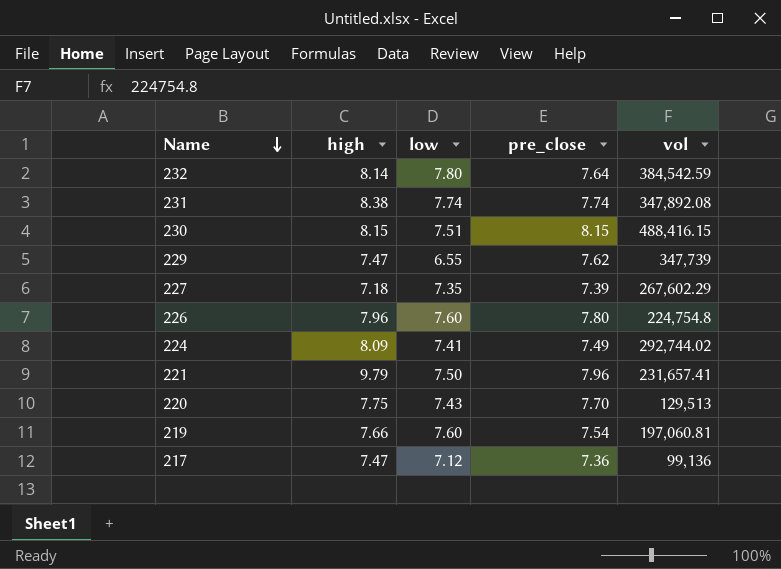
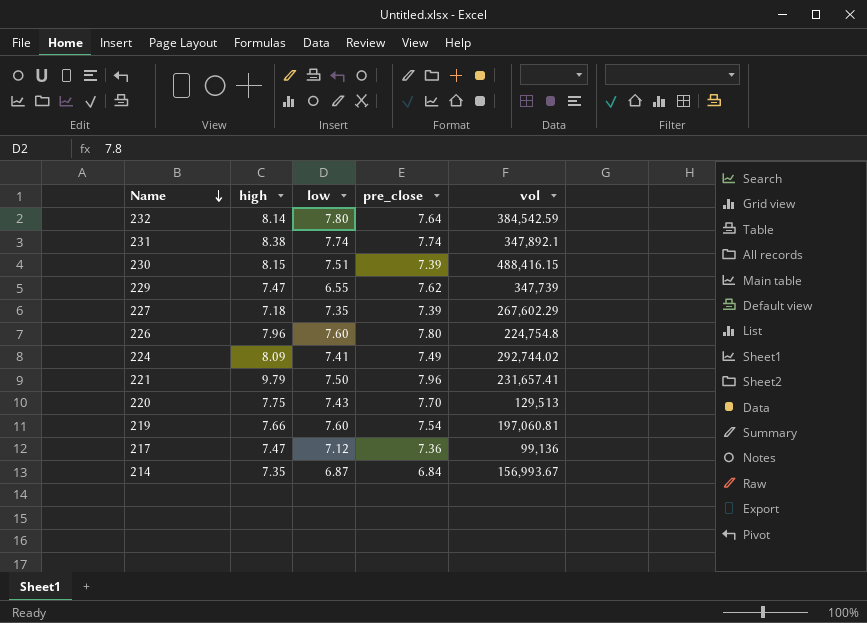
231 | vol: 347,892.08 -> 347,892.1
230 | pre_close: 8.15 -> 7.39
row 214: none -> 7.35 | 6.87 | 6.84 | 156,993.67

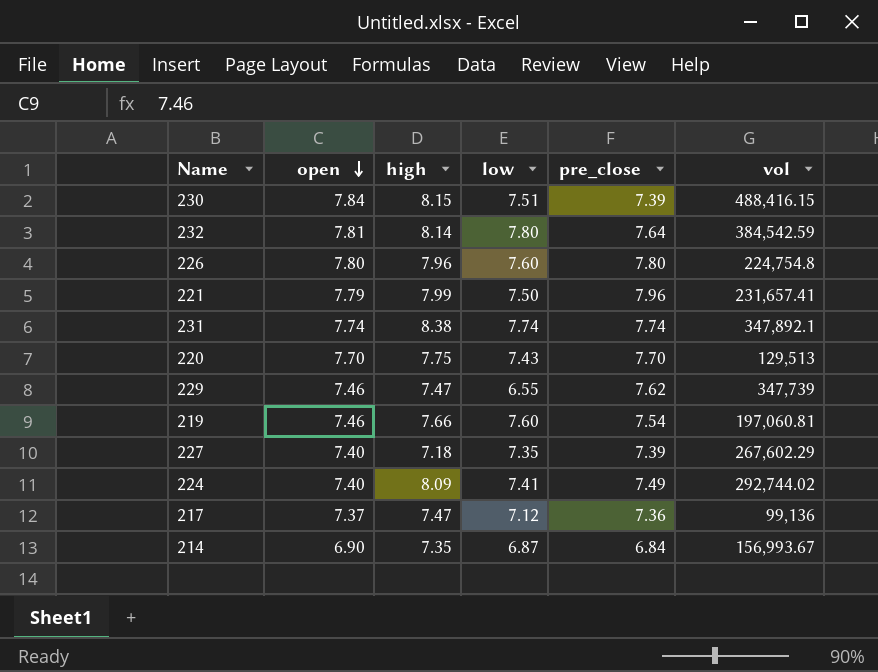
row order: Name descending -> open descending
column open | position: none -> 2
221 | high: 9.79 -> 7.99

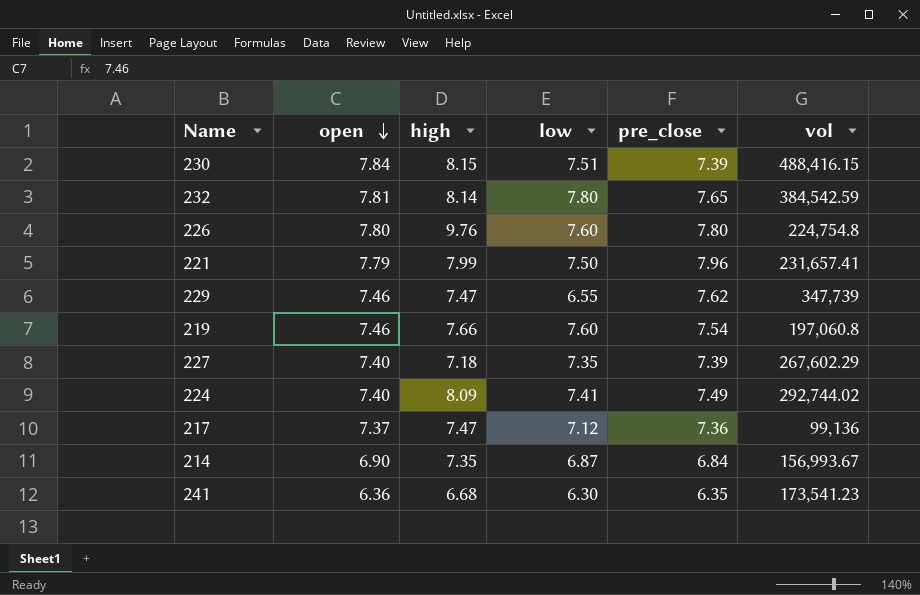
row 231: 7.74 | 8.38 | 7.74 | 7.74 | 347,892.1 -> none
row 220: 7.70 | 7.75 | 7.43 | 7.70 | 129,513 -> none
232 | pre_close: 7.64 -> 7.65
226 | high: 7.96 -> 9.76
219 | vol: 197,060.81 -> 197,060.8
row 241: none -> 6.36 | 6.68 | 6.30 | 6.35 | 173,541.23

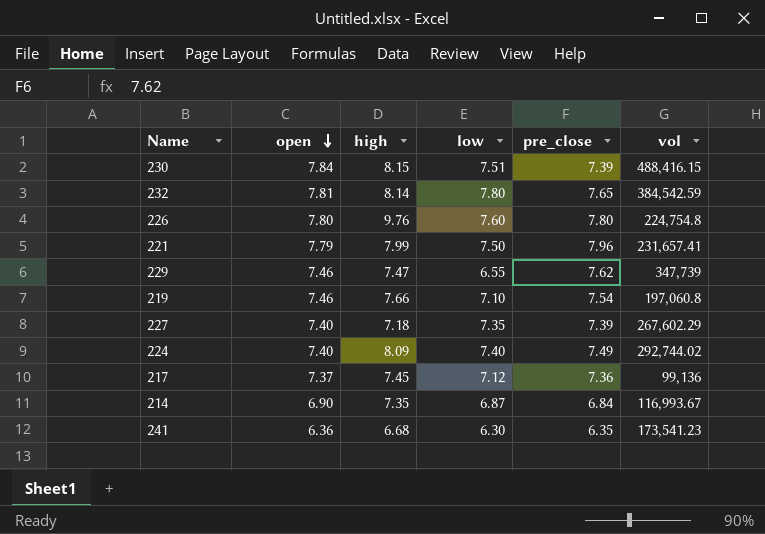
219 | low: 7.60 -> 7.10
224 | low: 7.41 -> 7.40
217 | high: 7.47 -> 7.45
214 | vol: 156,993.67 -> 116,993.67

